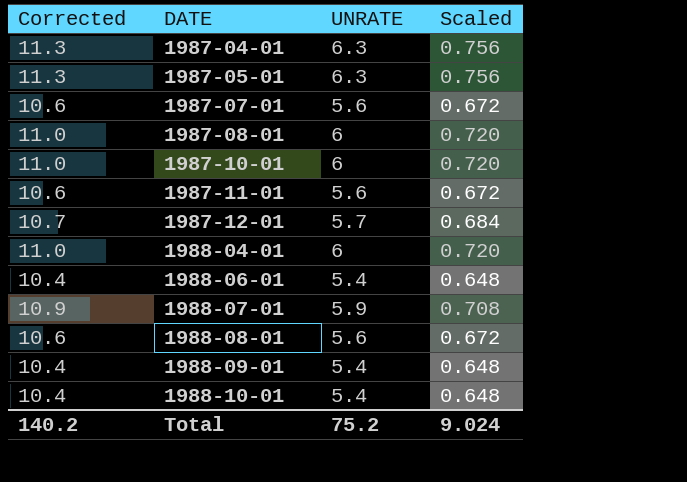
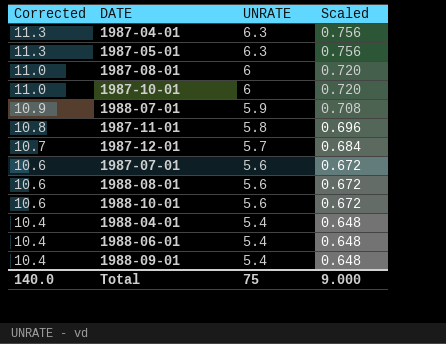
row order: DATE ascending -> Corrected descending
1987-11-01 | Corrected: 10.6 -> 10.8
1987-11-01 | UNRATE: 5.6 -> 5.8
1987-11-01 | Scaled: 0.672 -> 0.696
1988-10-01 | Corrected: 10.4 -> 10.6
1988-10-01 | UNRATE: 5.4 -> 5.6
1988-10-01 | Scaled: 0.648 -> 0.672
1988-04-01 | Corrected: 11.0 -> 10.4
1988-04-01 | UNRATE: 6 -> 5.4
1988-04-01 | Scaled: 0.720 -> 0.648
Total | Corrected: 140.2 -> 140.0
Total | UNRATE: 75.2 -> 75
Total | Scaled: 9.024 -> 9.000

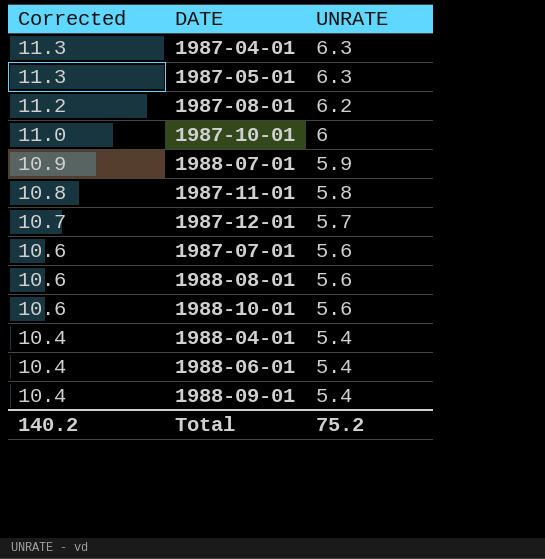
column Scaled | formula: [UNRATE] * 0.12 -> none
1987-08-01 | Corrected: 11.0 -> 11.2
1987-08-01 | UNRATE: 6 -> 6.2
Total | Corrected: 140.0 -> 140.2
Total | UNRATE: 75 -> 75.2

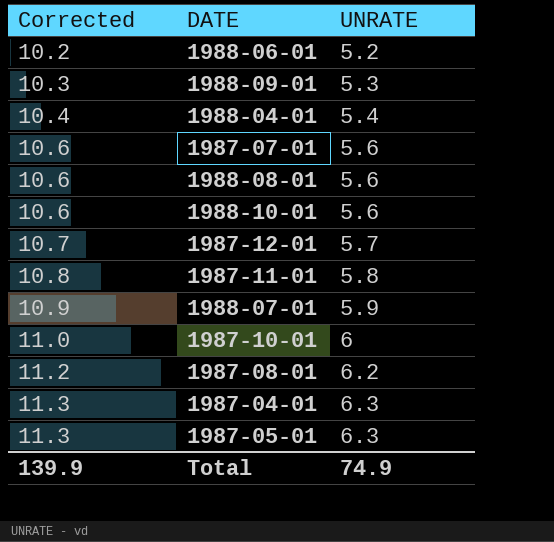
row order: Corrected descending -> Corrected ascending
1988-06-01 | Corrected: 10.4 -> 10.2
1988-06-01 | UNRATE: 5.4 -> 5.2
1988-09-01 | Corrected: 10.4 -> 10.3
1988-09-01 | UNRATE: 5.4 -> 5.3
Total | Corrected: 140.2 -> 139.9
Total | UNRATE: 75.2 -> 74.9

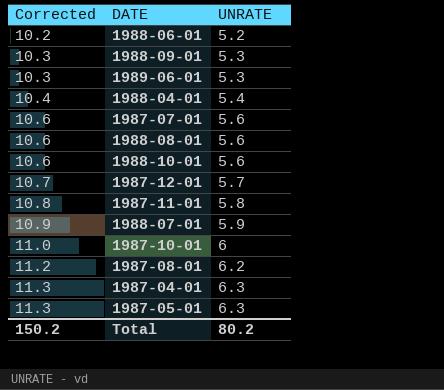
row 1989-06-01: none -> 10.3 | 5.3
Total | Corrected: 139.9 -> 150.2
Total | UNRATE: 74.9 -> 80.2

